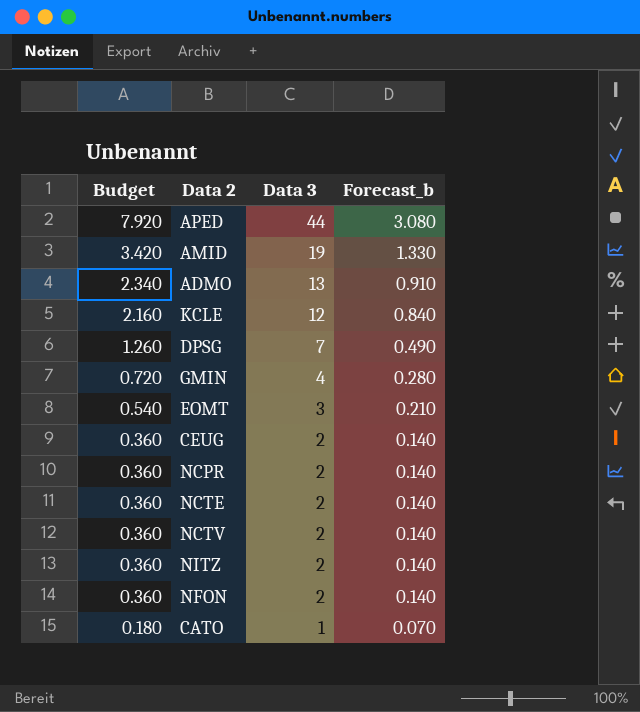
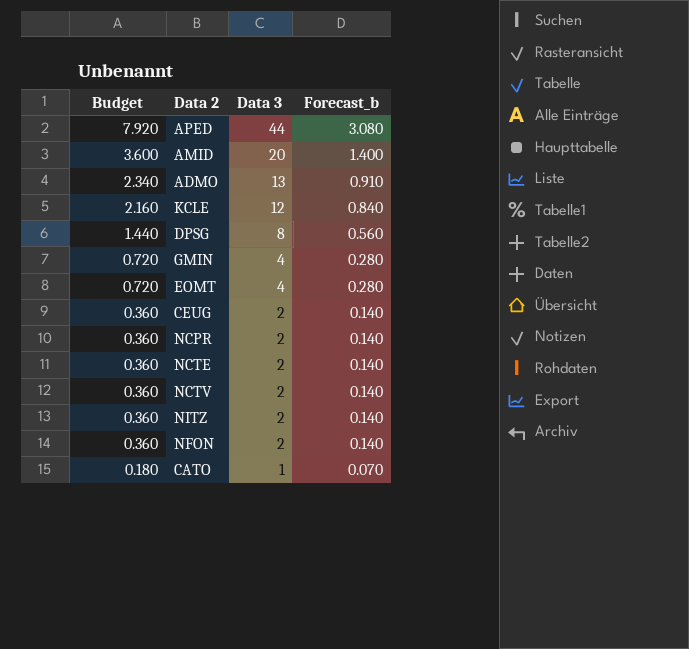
AMID | Budget: 3.420 -> 3.600
AMID | Data 3: 19 -> 20
AMID | Forecast_b: 1.330 -> 1.400
DPSG | Budget: 1.260 -> 1.440
DPSG | Data 3: 7 -> 8
DPSG | Forecast_b: 0.490 -> 0.560
EOMT | Budget: 0.540 -> 0.720
EOMT | Data 3: 3 -> 4
EOMT | Forecast_b: 0.210 -> 0.280

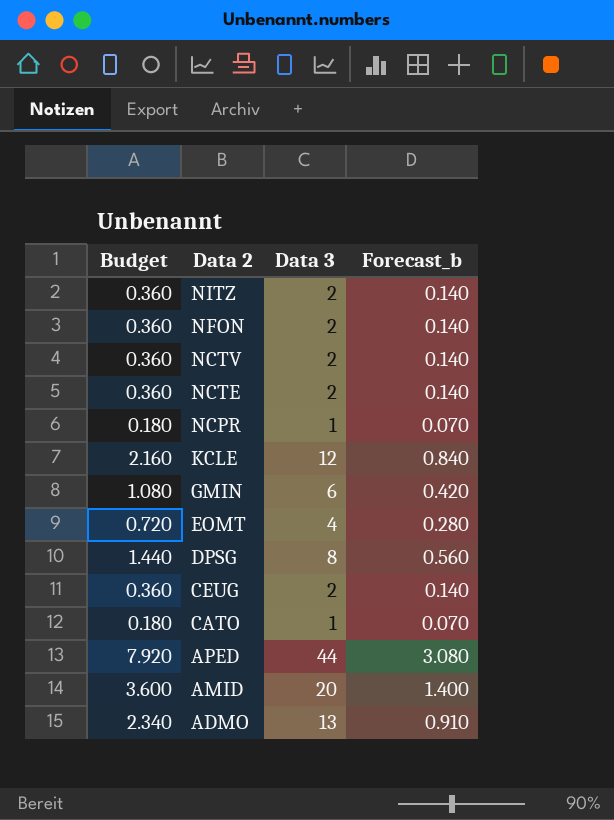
row order: Budget descending -> Data 2 descending
NCPR | Budget: 0.360 -> 0.180
NCPR | Data 3: 2 -> 1
NCPR | Forecast_b: 0.140 -> 0.070
GMIN | Budget: 0.720 -> 1.080
GMIN | Data 3: 4 -> 6
GMIN | Forecast_b: 0.280 -> 0.420

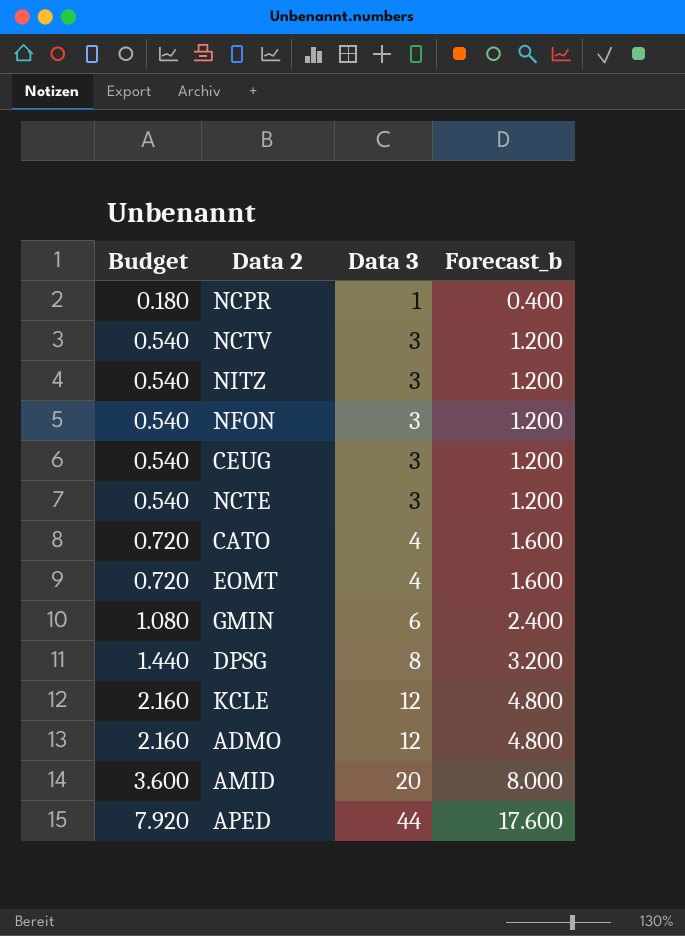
row order: Data 2 descending -> Budget ascending
column Forecast_b | formula: [Data 3] * 0.07 -> [Data 3] * 0.4
NCTV | Budget: 0.360 -> 0.540
NCTV | Data 3: 2 -> 3
NITZ | Budget: 0.360 -> 0.540
NITZ | Data 3: 2 -> 3
NFON | Budget: 0.360 -> 0.540
NFON | Data 3: 2 -> 3
CEUG | Budget: 0.360 -> 0.540
CEUG | Data 3: 2 -> 3
NCTE | Budget: 0.360 -> 0.540
NCTE | Data 3: 2 -> 3
CATO | Budget: 0.180 -> 0.720
CATO | Data 3: 1 -> 4
ADMO | Budget: 2.340 -> 2.160
ADMO | Data 3: 13 -> 12

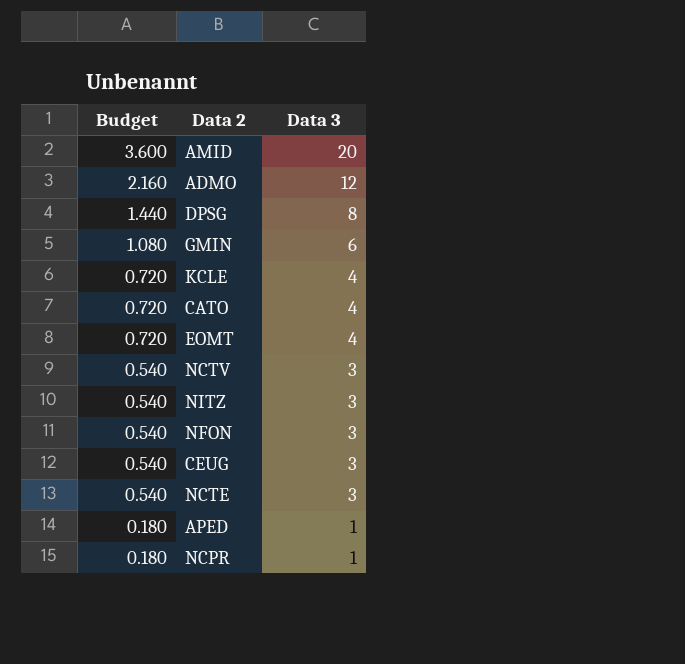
row order: Budget ascending -> Budget descending
column Forecast_b | formula: [Data 3] * 0.4 -> none
KCLE | Budget: 2.160 -> 0.720
KCLE | Data 3: 12 -> 4
APED | Budget: 7.920 -> 0.180
APED | Data 3: 44 -> 1

